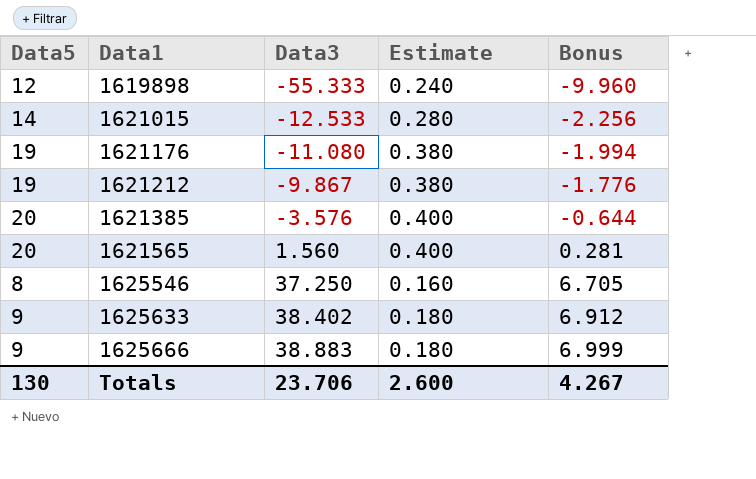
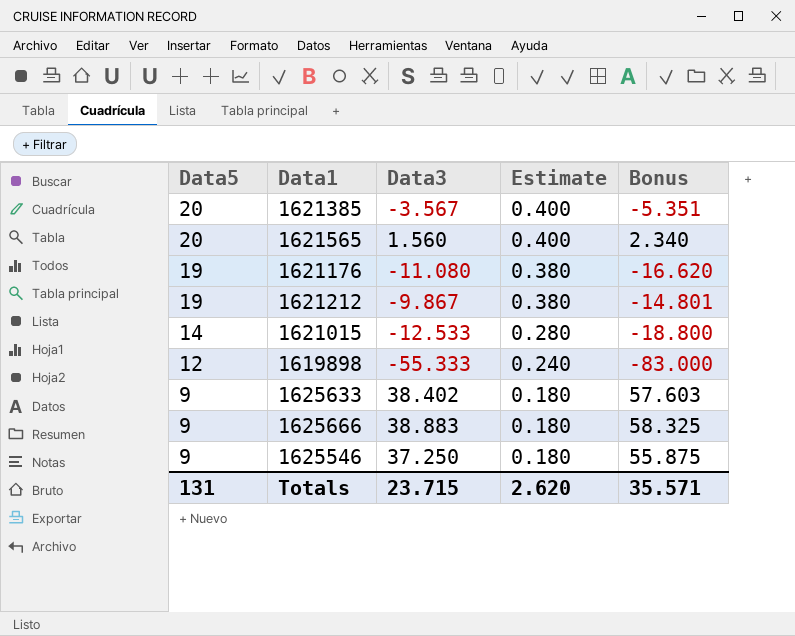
row order: Data1 ascending -> Data5 descending
column Bonus | formula: [Data3] * 0.18 -> [Data3] * 1.5
1621385 | Data3: -3.576 -> -3.567
1625546 | Data5: 8 -> 9
1625546 | Estimate: 0.160 -> 0.180
Totals | Data5: 130 -> 131
Totals | Data3: 23.706 -> 23.715
Totals | Estimate: 2.600 -> 2.620
Totals | Bonus: 4.267 -> 35.571

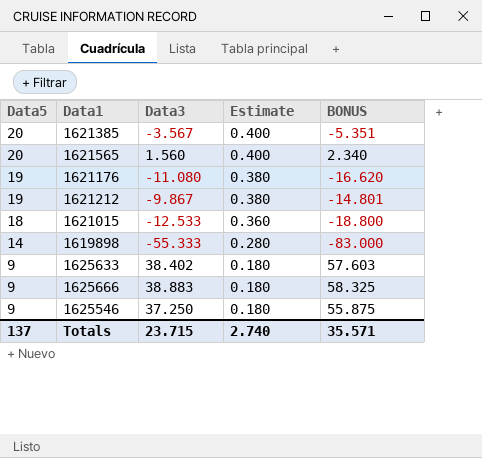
column name: Bonus -> BONUS
1621015 | Data5: 14 -> 18
1621015 | Estimate: 0.280 -> 0.360
1619898 | Data5: 12 -> 14
1619898 | Estimate: 0.240 -> 0.280
Totals | Data5: 131 -> 137
Totals | Estimate: 2.620 -> 2.740

